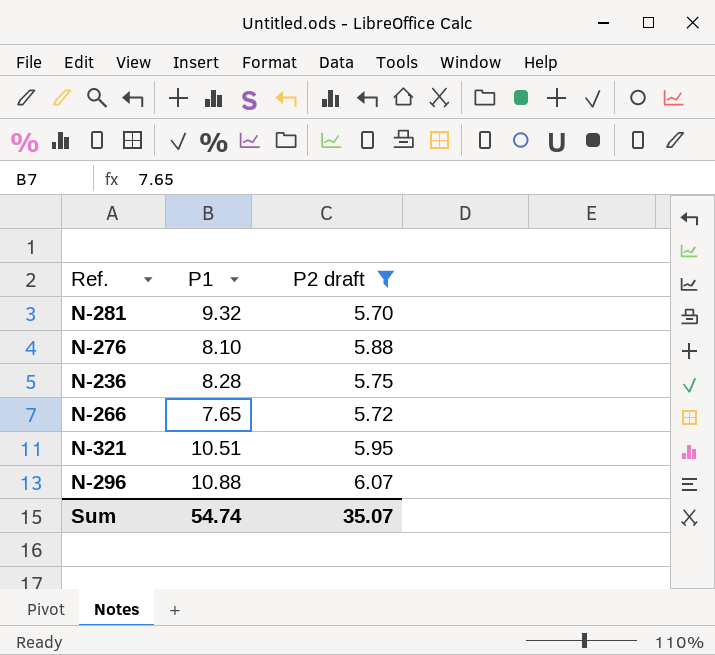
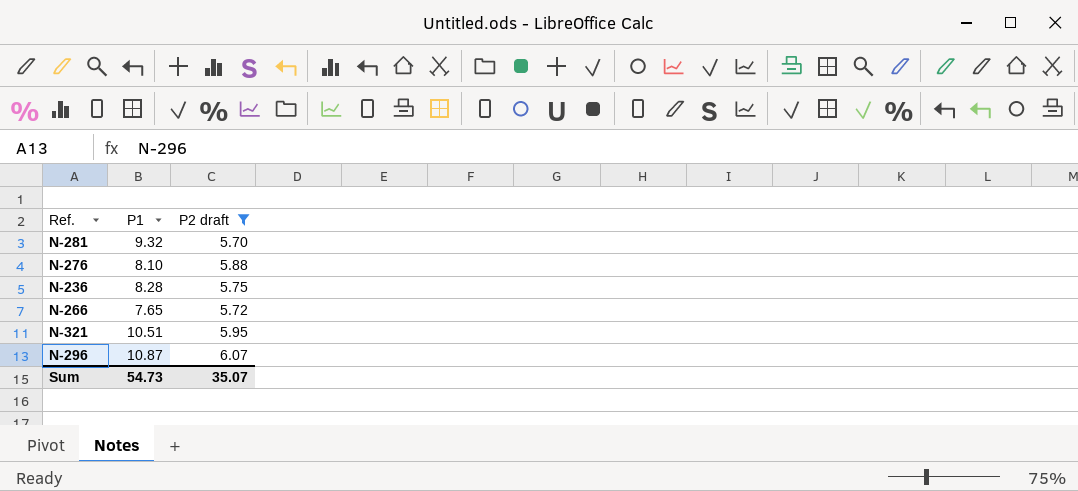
N-296 | P1: 10.88 -> 10.87
Sum | P1: 54.74 -> 54.73

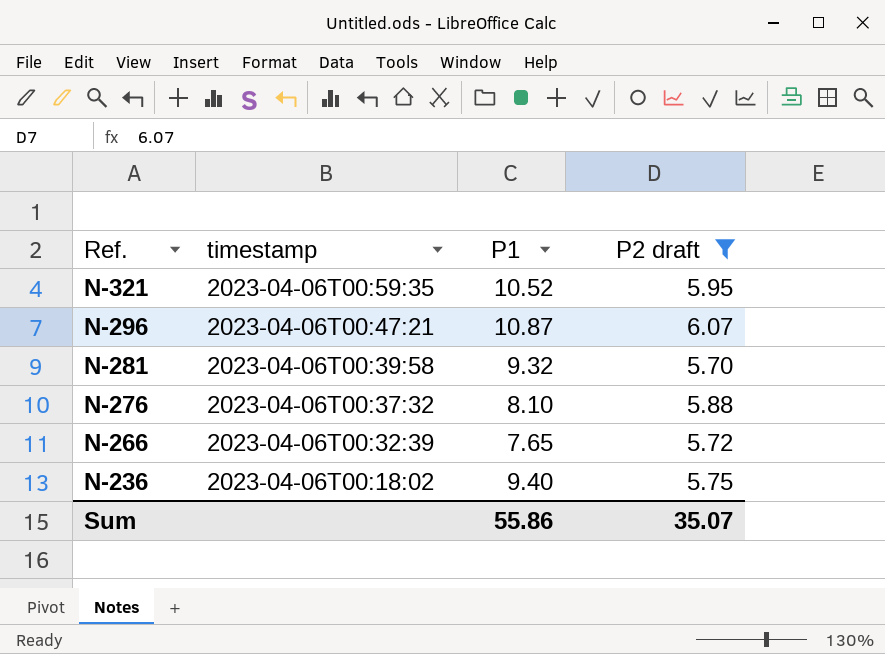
row order: none -> Ref. descending
column timestamp | position: none -> 2
N-321 | P1: 10.51 -> 10.52
N-236 | P1: 8.28 -> 9.40
Sum | P1: 54.73 -> 55.86

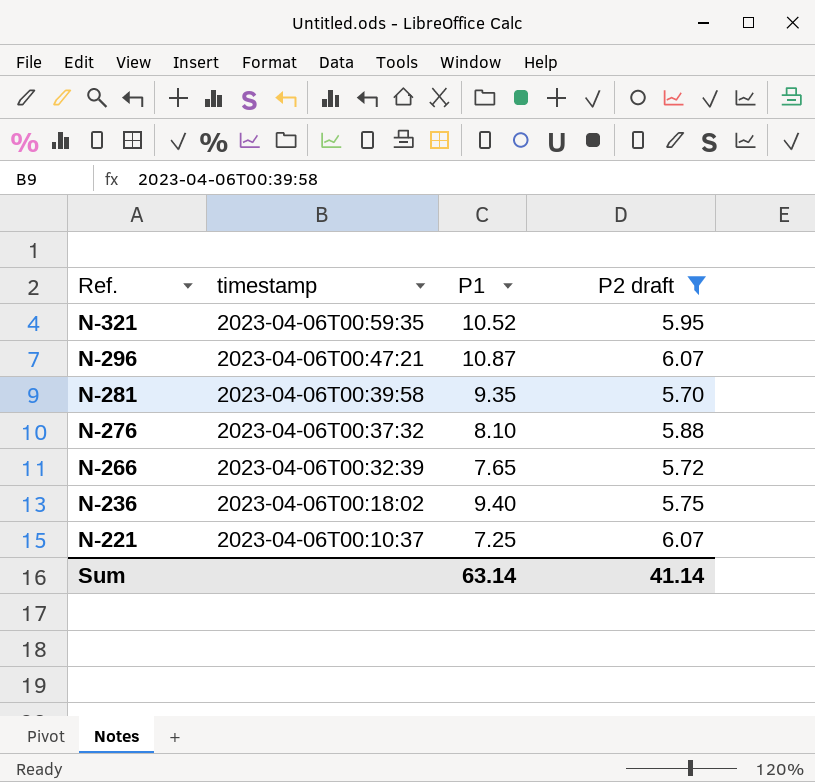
N-281 | P1: 9.32 -> 9.35
row N-221: none -> 2023-04-06T00:10:37 | 7.25 | 6.07
Sum | P1: 55.86 -> 63.14
Sum | P2 draft: 35.07 -> 41.14

